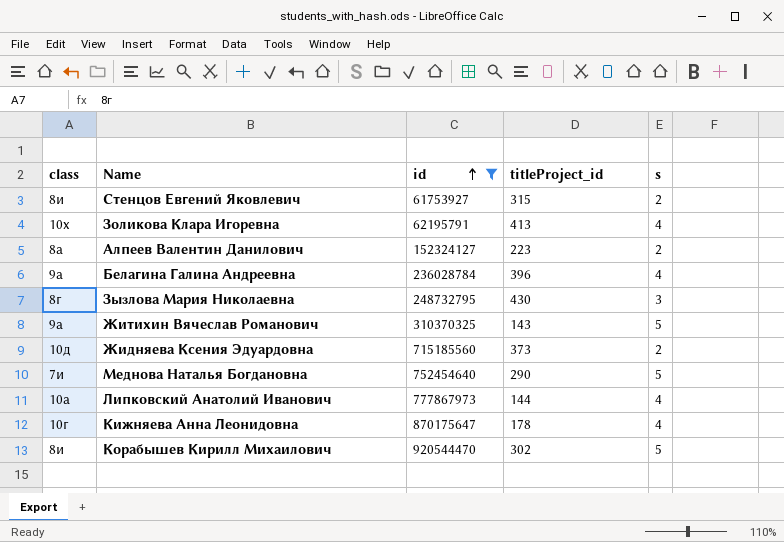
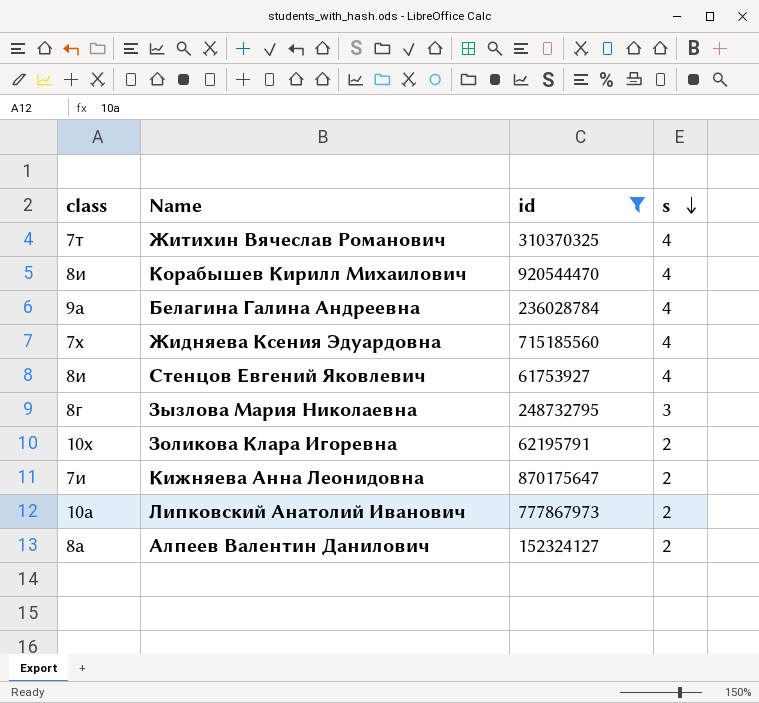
row order: id ascending -> s descending
column titleProject_id | position: 4 -> none
row Меднова Наталья Богдановна: 7и | 752454640 | 290 | 5 -> none
Житихин Вячеслав Романович | class: 9а -> 7т
Житихин Вячеслав Романович | s: 5 -> 4
Корабышев Кирилл Михаилович | s: 5 -> 4
Жидняева Ксения Эдуардовна | class: 10д -> 7х
Жидняева Ксения Эдуардовна | s: 2 -> 4
Стенцов Евгений Яковлевич | s: 2 -> 4
Золикова Клара Игоревна | s: 4 -> 2
Кижняева Анна Леонидовна | class: 10г -> 7и
Кижняева Анна Леонидовна | s: 4 -> 2
Липковский Анатолий Иванович | s: 4 -> 2

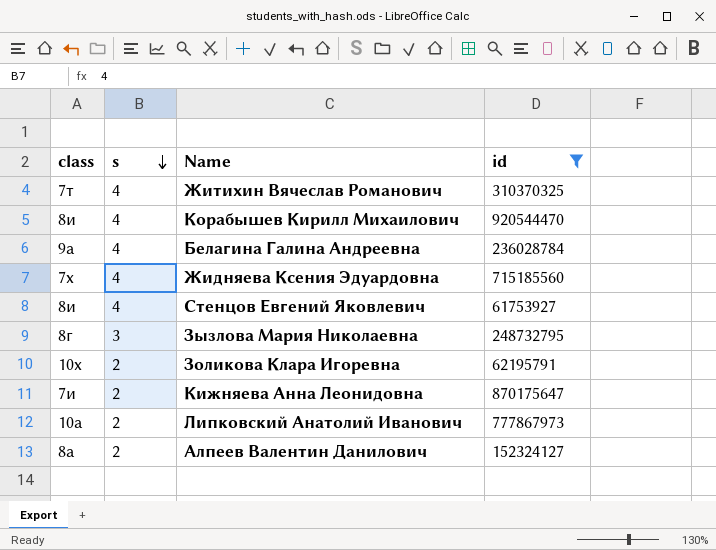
column s | position: 4 -> 2

